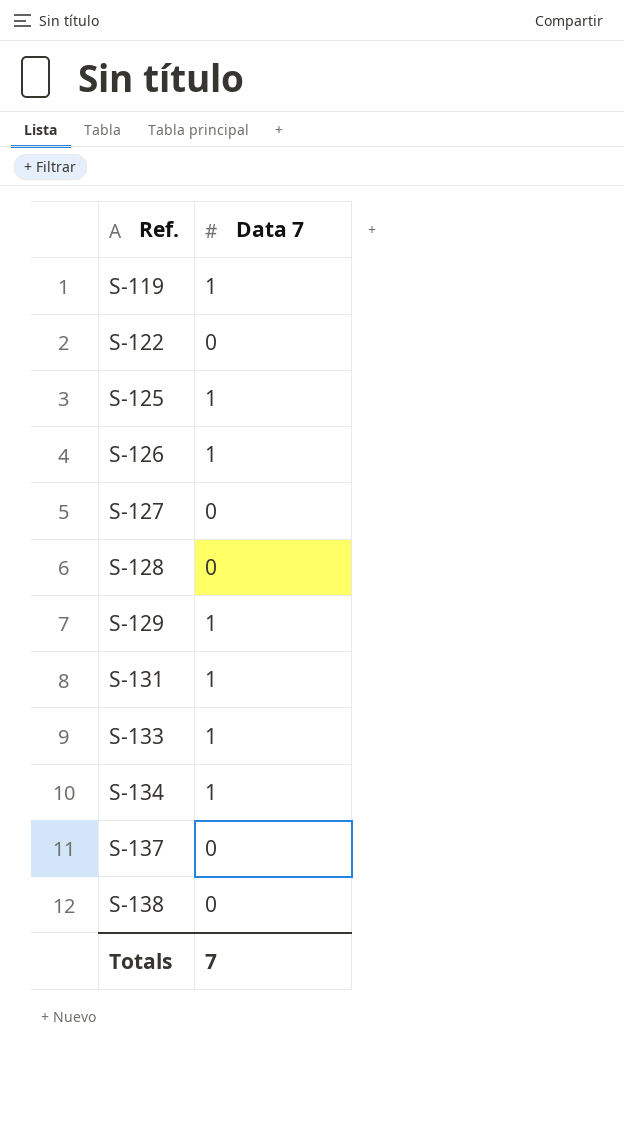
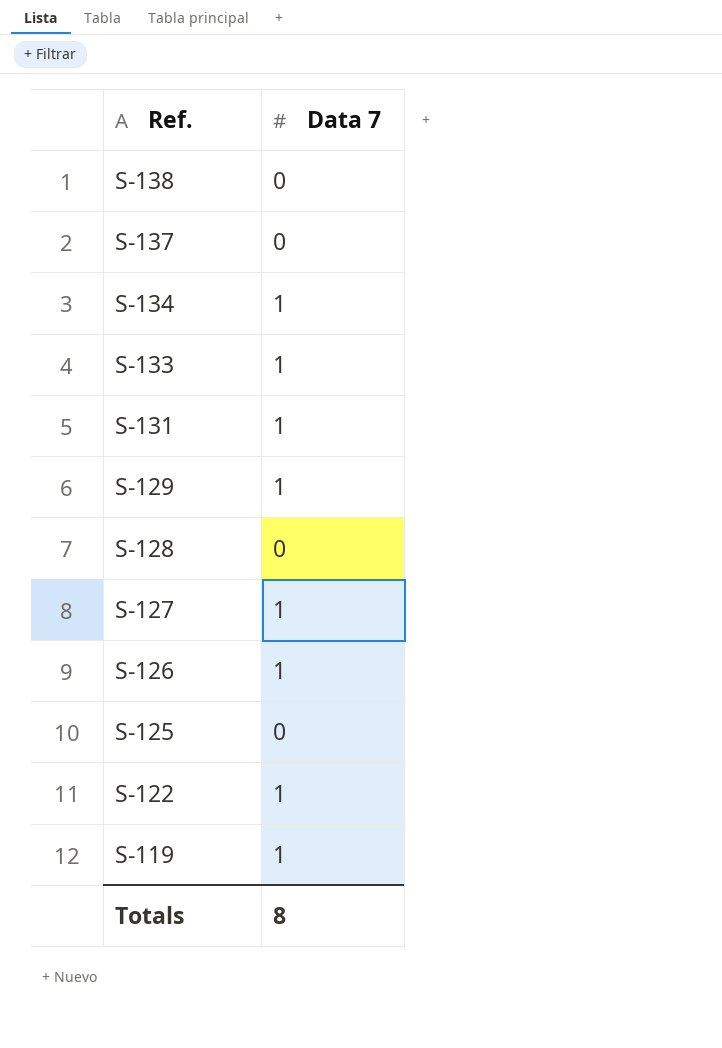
row order: Ref. ascending -> Ref. descending
S-127 | Data 7: 0 -> 1
S-125 | Data 7: 1 -> 0
S-122 | Data 7: 0 -> 1
Totals | Data 7: 7 -> 8

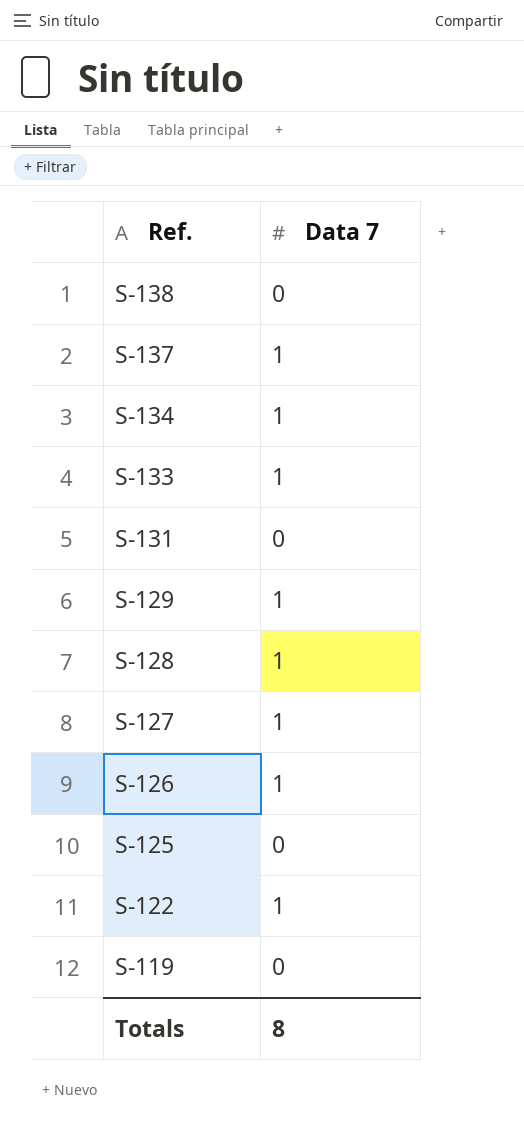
S-137 | Data 7: 0 -> 1
S-131 | Data 7: 1 -> 0
S-128 | Data 7: 0 -> 1
S-119 | Data 7: 1 -> 0

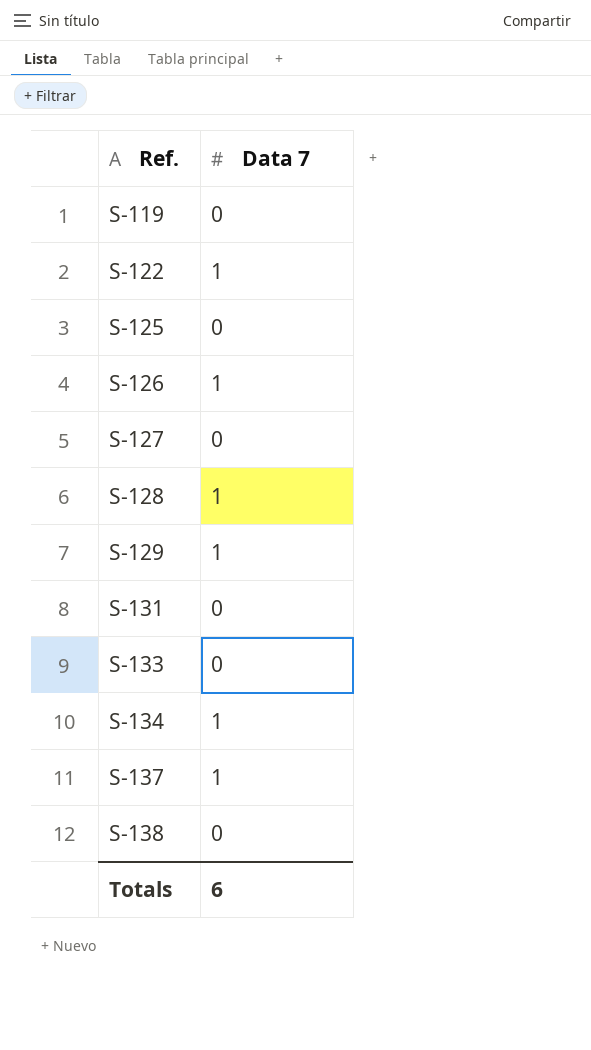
row order: Ref. descending -> Ref. ascending
S-127 | Data 7: 1 -> 0
S-133 | Data 7: 1 -> 0
Totals | Data 7: 8 -> 6

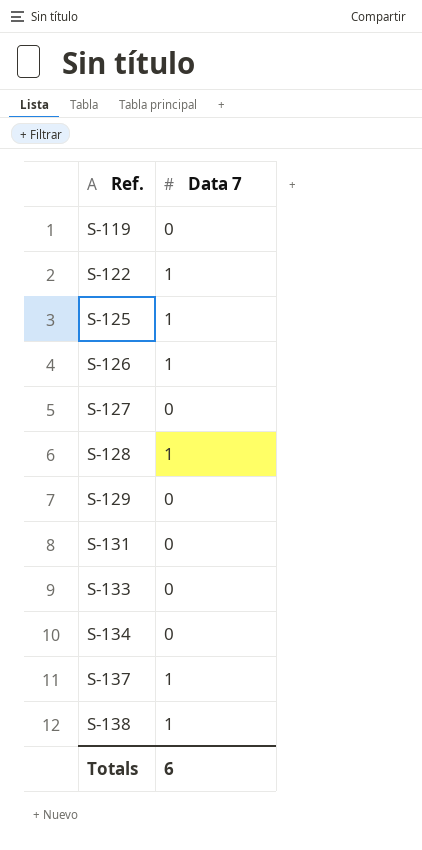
S-125 | Data 7: 0 -> 1
S-129 | Data 7: 1 -> 0
S-134 | Data 7: 1 -> 0
S-138 | Data 7: 0 -> 1

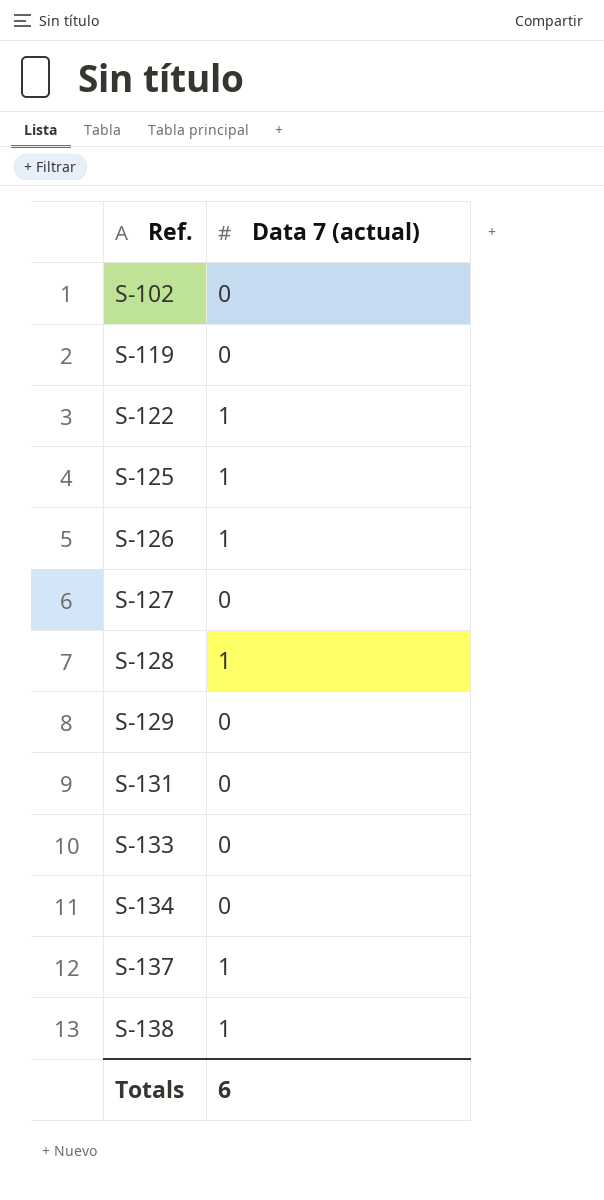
column name: Data 7 -> Data 7 (actual)
row S-102: none -> 0

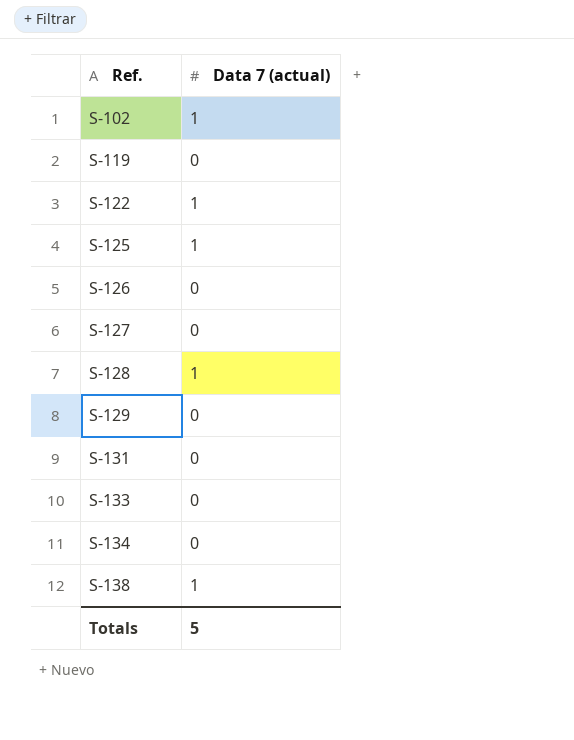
row S-137: 1 -> none
S-102 | Data 7 (actual): 0 -> 1
S-126 | Data 7 (actual): 1 -> 0
Totals | Data 7 (actual): 6 -> 5

